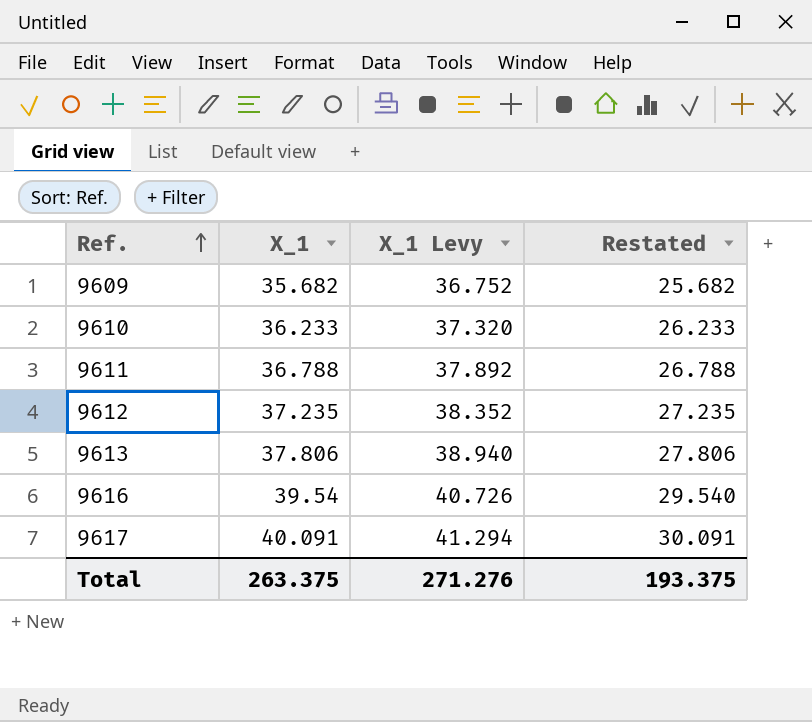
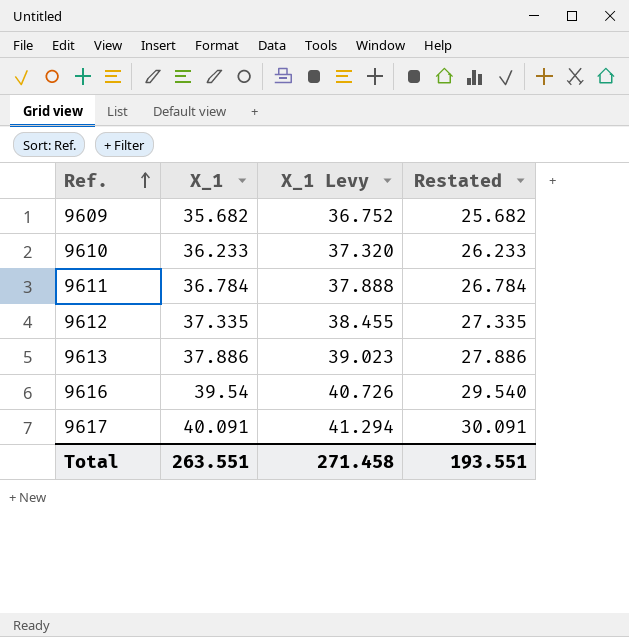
9611 | X_1: 36.788 -> 36.784
9611 | X_1 Levy: 37.892 -> 37.888
9611 | Restated: 26.788 -> 26.784
9612 | X_1: 37.235 -> 37.335
9612 | X_1 Levy: 38.352 -> 38.455
9612 | Restated: 27.235 -> 27.335
9613 | X_1: 37.806 -> 37.886
9613 | X_1 Levy: 38.940 -> 39.023
9613 | Restated: 27.806 -> 27.886
Total | X_1: 263.375 -> 263.551
Total | X_1 Levy: 271.276 -> 271.458
Total | Restated: 193.375 -> 193.551

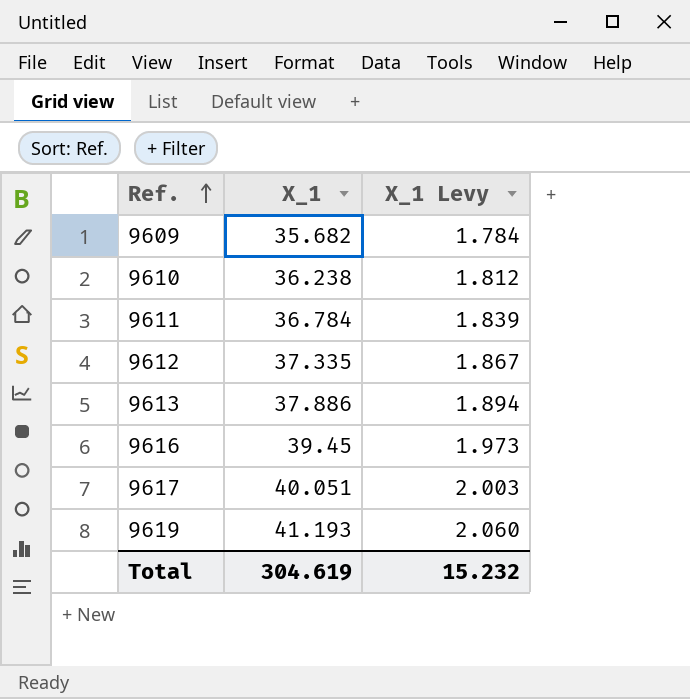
column Restated | formula: [X_1] - 10 -> none
column X_1 Levy | formula: [X_1] * 1.03 -> [X_1] * 0.05
9610 | X_1: 36.233 -> 36.238
9616 | X_1: 39.54 -> 39.45
9617 | X_1: 40.091 -> 40.051
row 9619: none -> 41.193 | 2.060
Total | X_1: 263.551 -> 304.619
Total | X_1 Levy: 271.458 -> 15.232

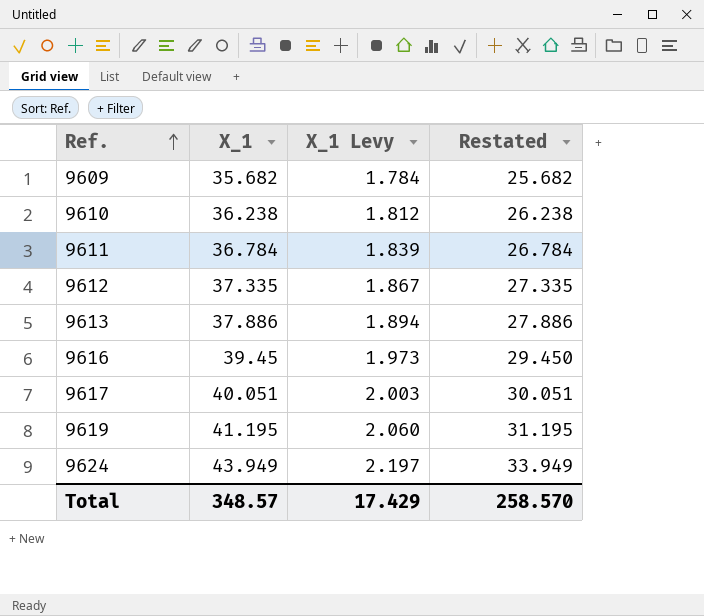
column Restated | formula: none -> [X_1] - 10
9619 | X_1: 41.193 -> 41.195
row 9624: none -> 43.949 | 2.197 | 33.949
Total | X_1: 304.619 -> 348.57
Total | X_1 Levy: 15.232 -> 17.429

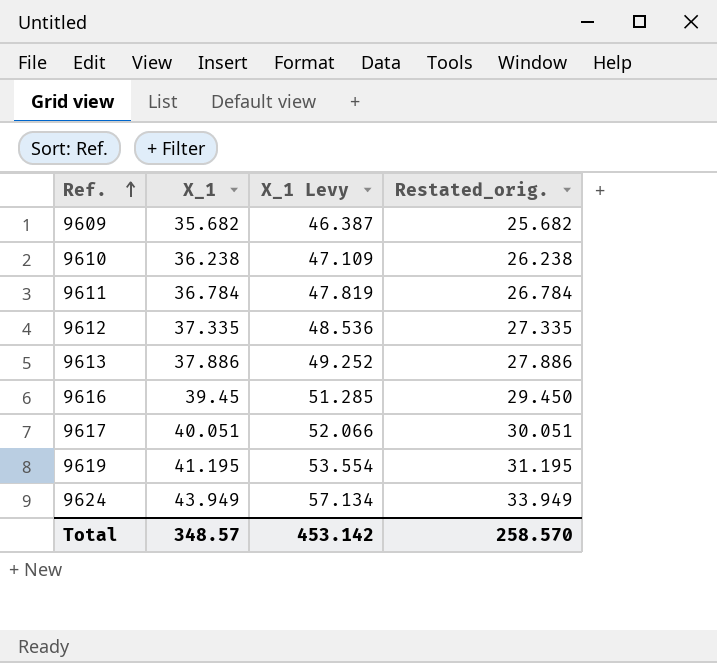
column X_1 Levy | formula: [X_1] * 0.05 -> [X_1] * 1.3
column name: Restated -> Restated_orig.
Total | X_1 Levy: 17.429 -> 453.142

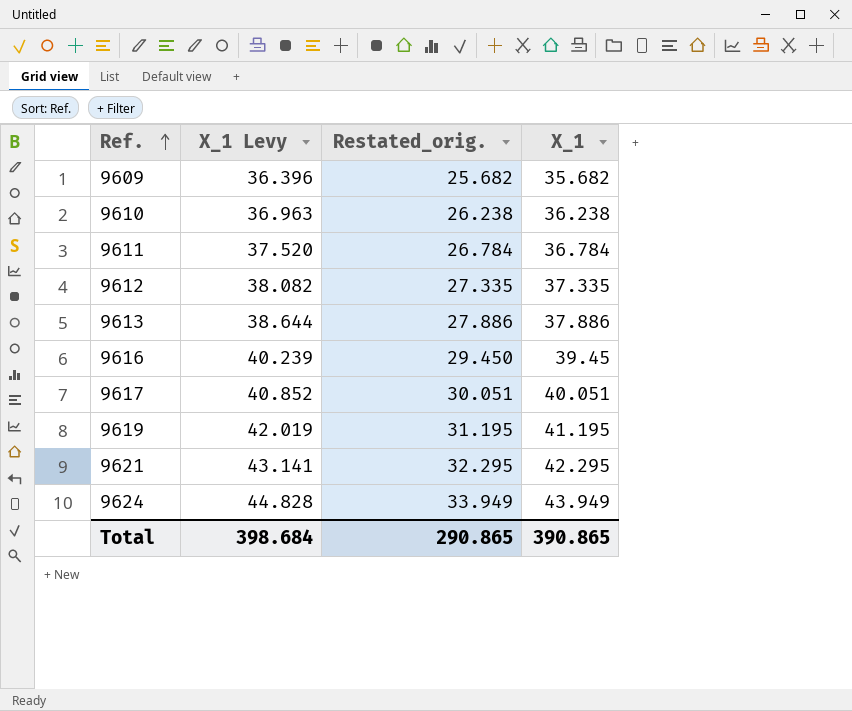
column X_1 Levy | formula: [X_1] * 1.3 -> [X_1] * 1.02
column X_1 | position: 2 -> 4
row 9621: none -> 43.141 | 32.295 | 42.295
Total | X_1 Levy: 453.142 -> 398.684
Total | Restated_orig.: 258.570 -> 290.865
Total | X_1: 348.57 -> 390.865

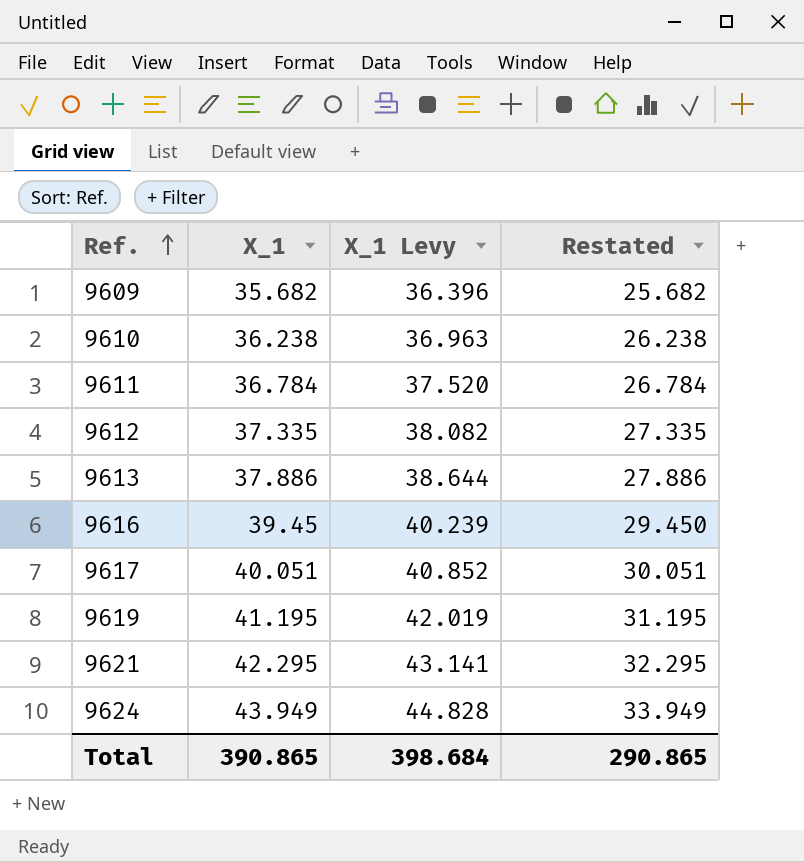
column X_1 | position: 4 -> 2
column name: Restated_orig. -> Restated

